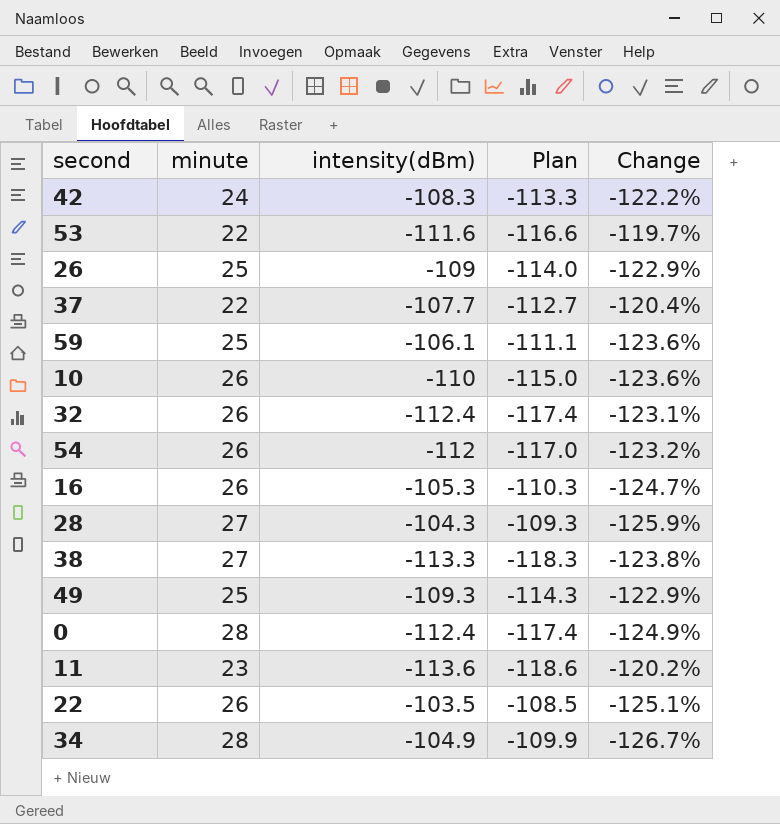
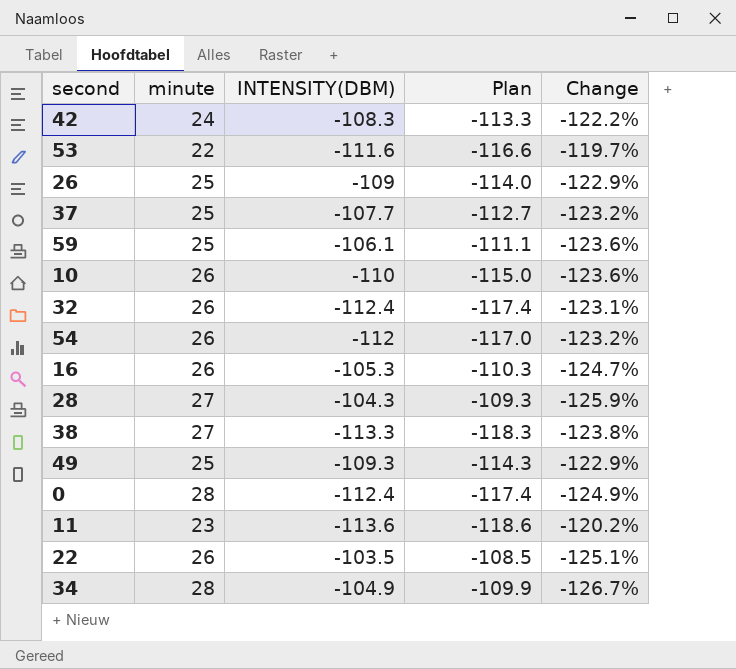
column name: intensity(dBm) -> INTENSITY(DBM)
37 | minute: 22 -> 25
37 | Change: -120.4% -> -123.2%

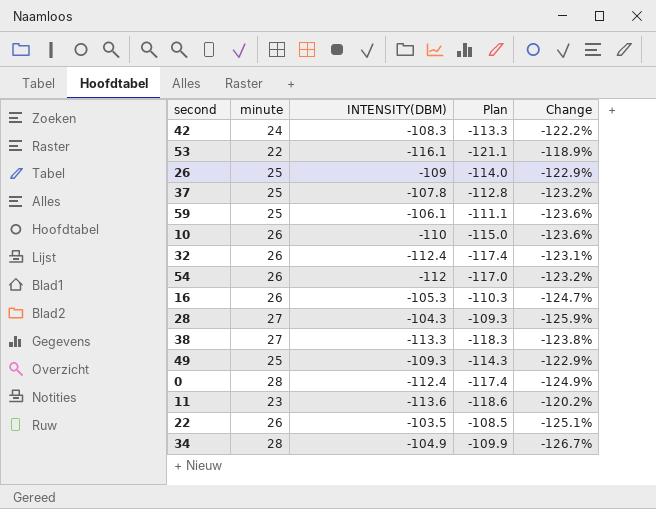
53 | INTENSITY(DBM): -111.6 -> -116.1
53 | Plan: -116.6 -> -121.1
53 | Change: -119.7% -> -118.9%
37 | INTENSITY(DBM): -107.7 -> -107.8
37 | Plan: -112.7 -> -112.8

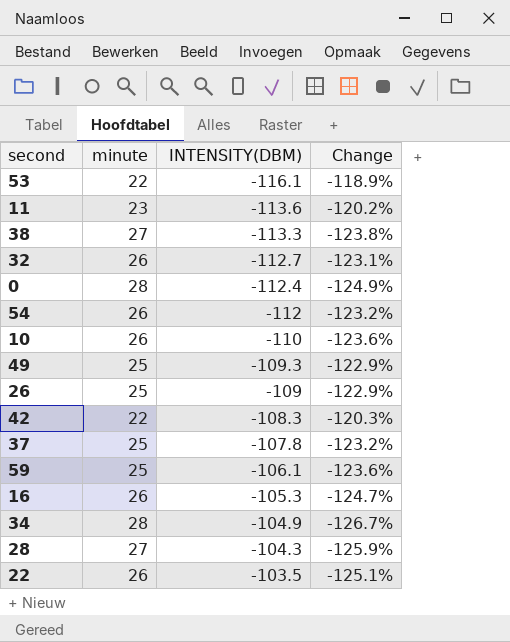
row order: none -> INTENSITY(DBM) ascending
column Plan | formula: [INTENSITY(DBM)] - 5 -> none
32 | INTENSITY(DBM): -112.4 -> -112.7
42 | minute: 24 -> 22
42 | Change: -122.2% -> -120.3%

